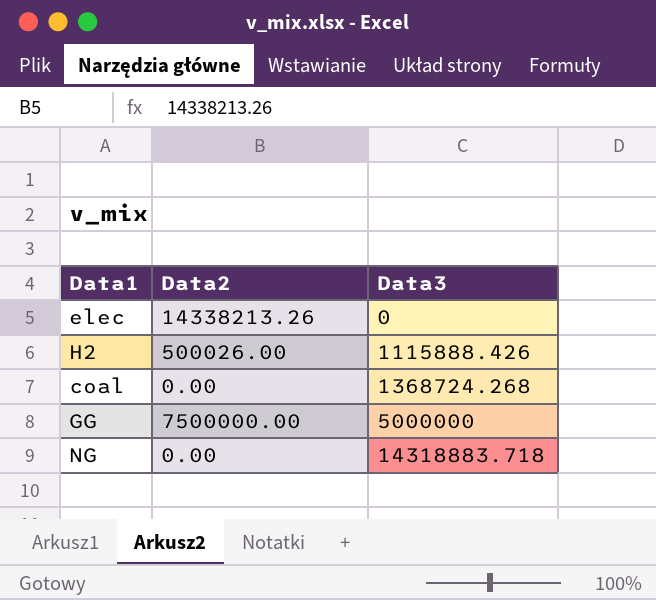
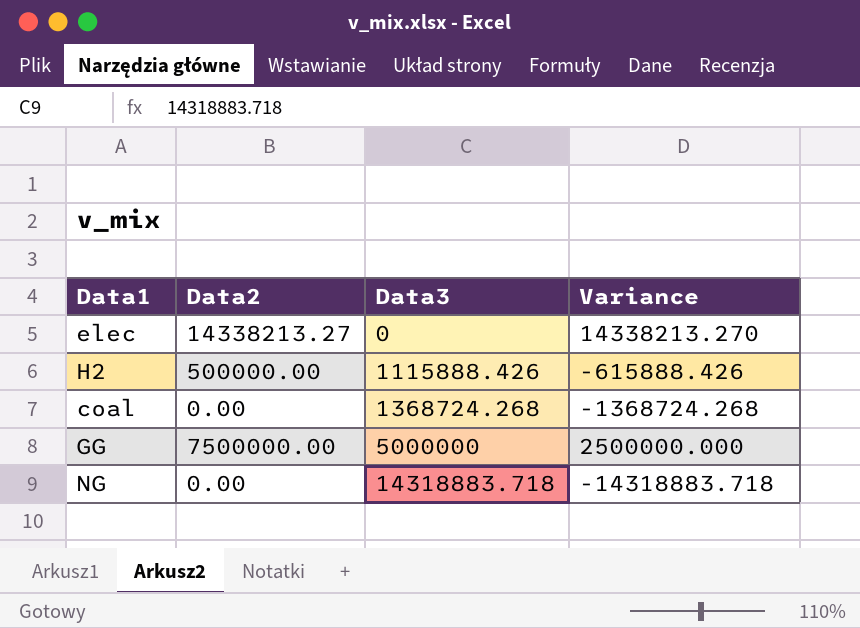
column Variance | formula: none -> [Data2] - [Data3]
elec | Data2: 14338213.26 -> 14338213.27
H2 | Data2: 500026.00 -> 500000.00

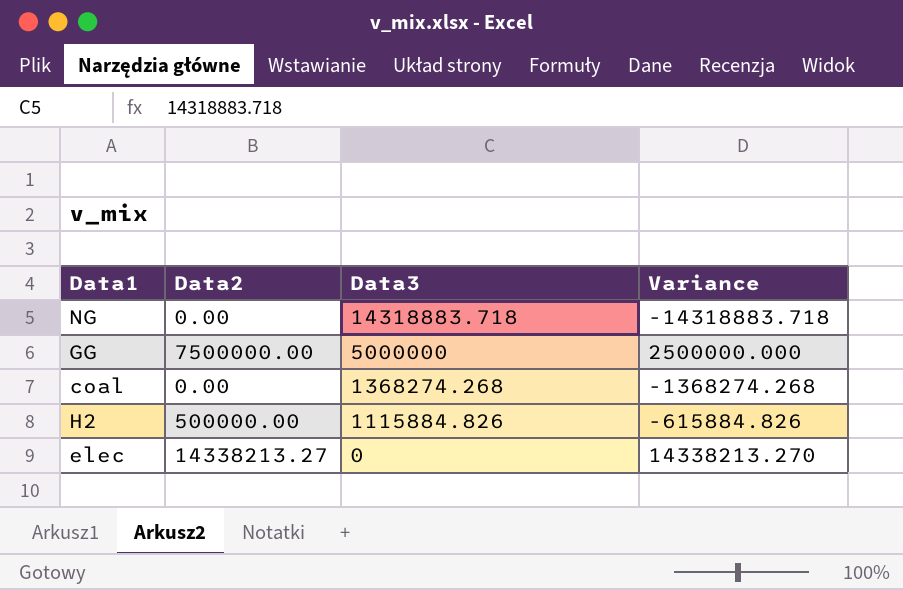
row order: Data3 ascending -> Data3 descending
coal | Data3: 1368724.268 -> 1368274.268
coal | Variance: -1368724.268 -> -1368274.268
H2 | Data3: 1115888.426 -> 1115884.826
H2 | Variance: -615888.426 -> -615884.826

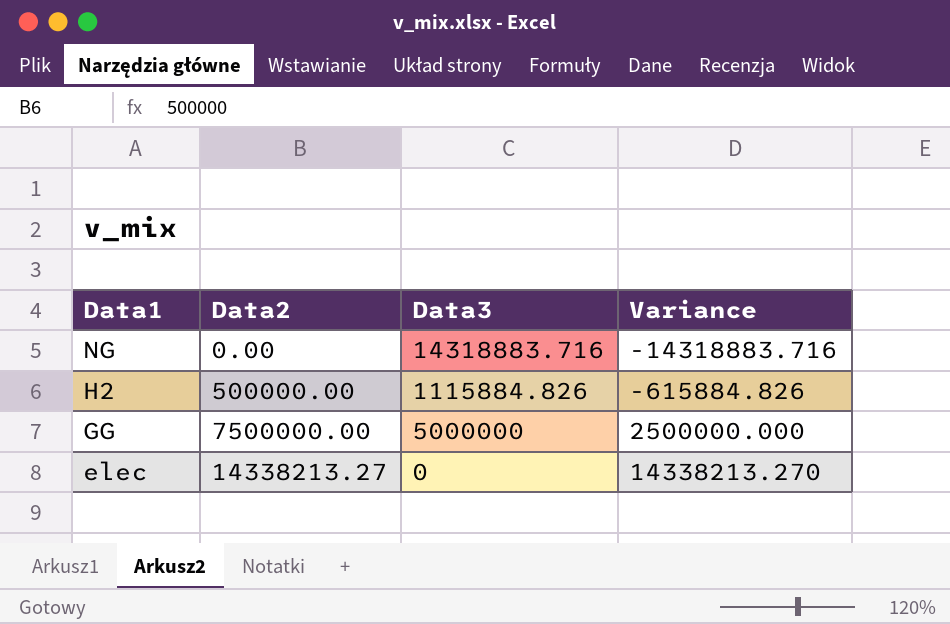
row order: Data3 descending -> Data1 descending
row coal: 0.00 | 1368274.268 | -1368274.268 -> none
NG | Data3: 14318883.718 -> 14318883.716
NG | Variance: -14318883.718 -> -14318883.716

